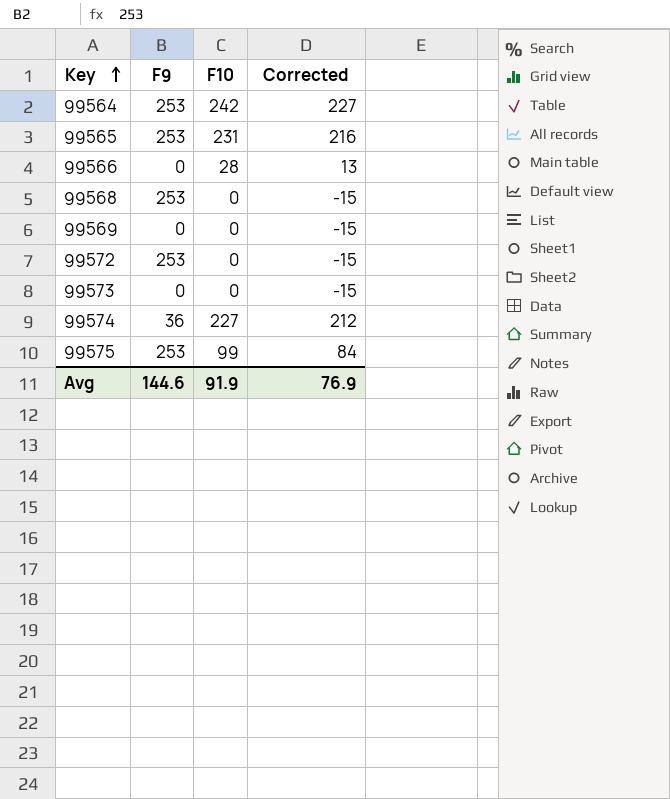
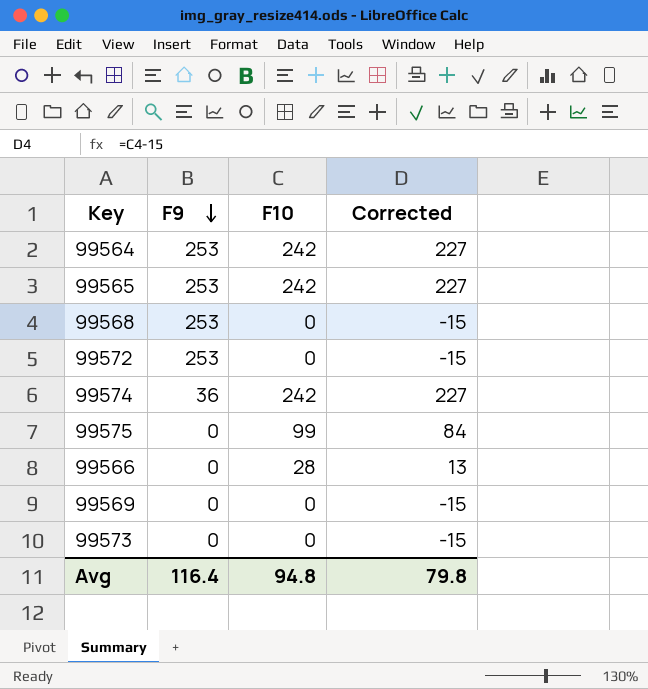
row order: Key ascending -> F9 descending
99565 | F10: 231 -> 242
99565 | Corrected: 216 -> 227
99574 | F10: 227 -> 242
99574 | Corrected: 212 -> 227
99575 | F9: 253 -> 0
Avg | F9: 144.6 -> 116.4
Avg | F10: 91.9 -> 94.8
Avg | Corrected: 76.9 -> 79.8

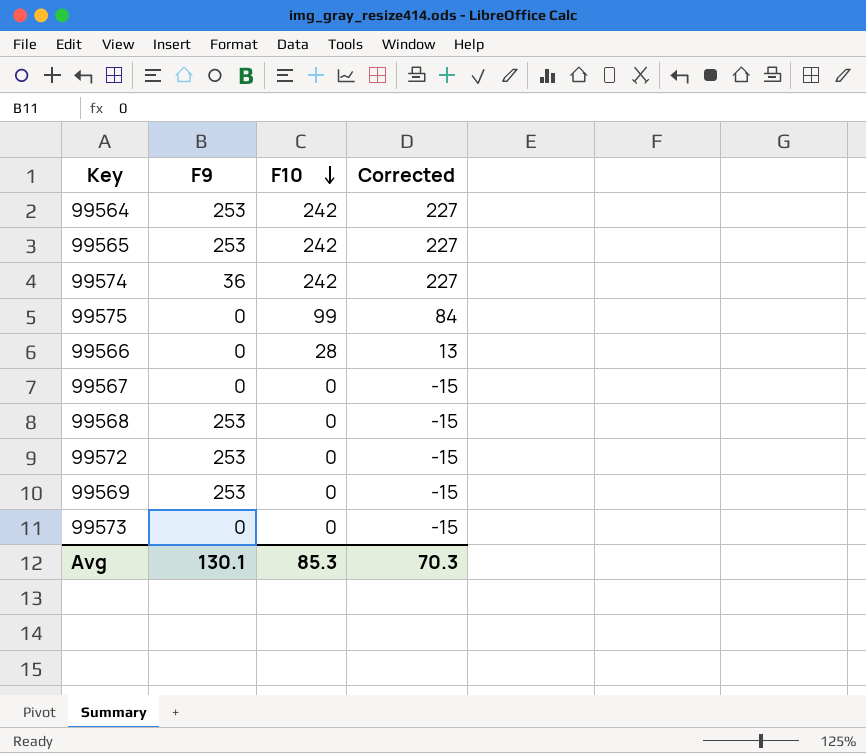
row order: F9 descending -> F10 descending
row 99567: none -> 0 | 0 | -15
99569 | F9: 0 -> 253
Avg | F9: 116.4 -> 130.1
Avg | F10: 94.8 -> 85.3
Avg | Corrected: 79.8 -> 70.3

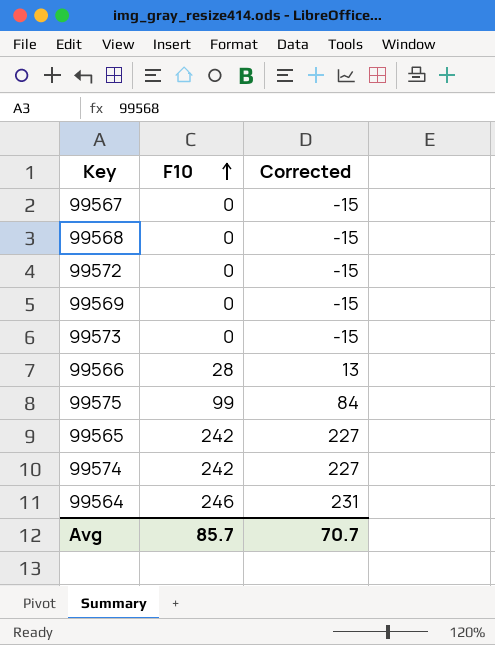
row order: F10 descending -> F10 ascending
column F9 | position: 2 -> none
99564 | F10: 242 -> 246
99564 | Corrected: 227 -> 231
Avg | F10: 85.3 -> 85.7
Avg | Corrected: 70.3 -> 70.7

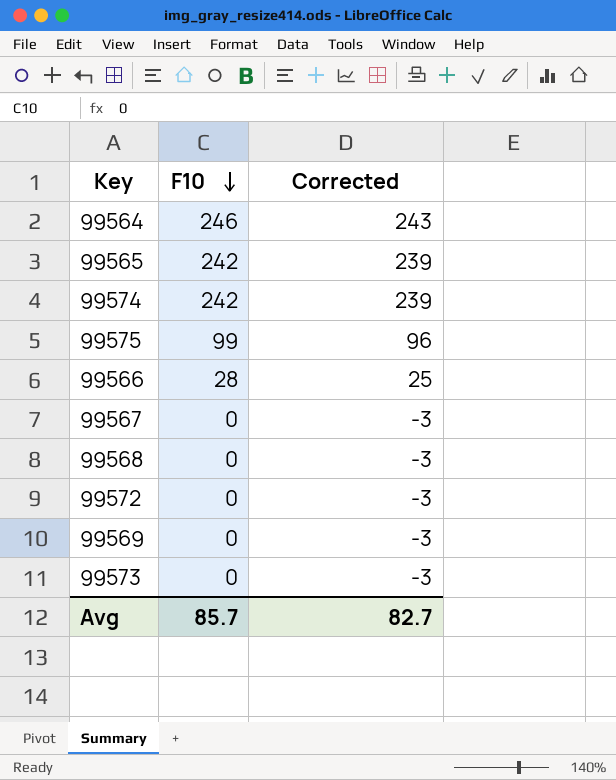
row order: F10 ascending -> F10 descending
column Corrected | formula: [F10] - 15 -> [F10] - 3
Avg | Corrected: 70.7 -> 82.7

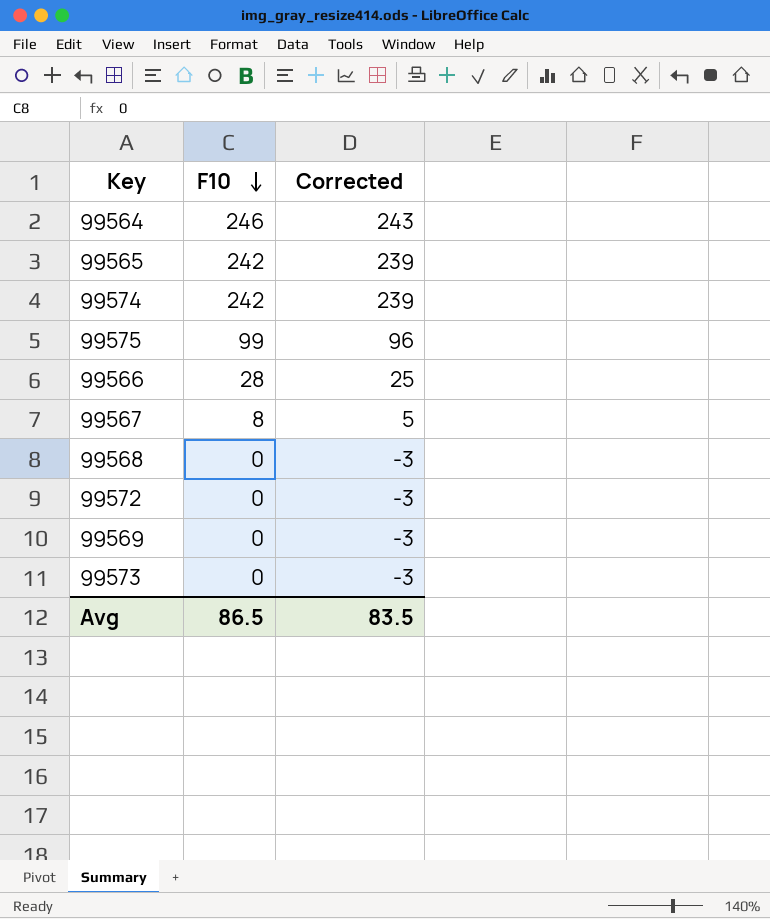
99567 | F10: 0 -> 8
99567 | Corrected: -3 -> 5
Avg | F10: 85.7 -> 86.5
Avg | Corrected: 82.7 -> 83.5

